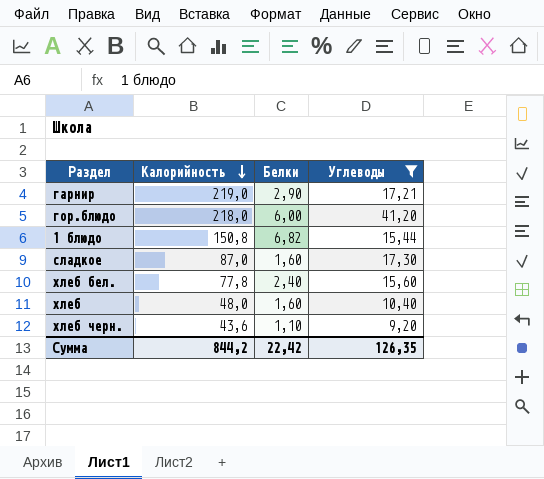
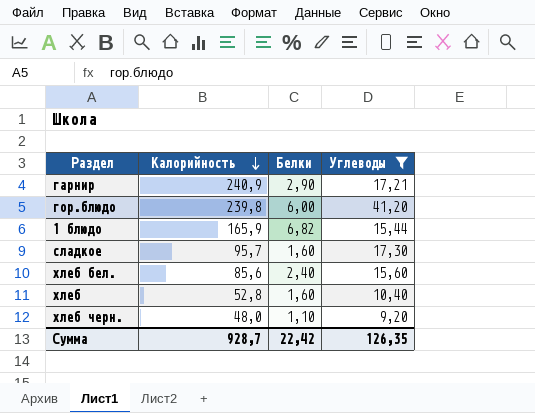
гарнир | Калорийность: 219,0 -> 240,9
гор.блюдо | Калорийность: 218,0 -> 239,8
1 блюдо | Калорийность: 150,8 -> 165,9
сладкое | Калорийность: 87,0 -> 95,7
хлеб бел. | Калорийность: 77,8 -> 85,6
хлеб | Калорийность: 48,0 -> 52,8
хлеб черн. | Калорийность: 43,6 -> 48,0
Сумма | Калорийность: 844,2 -> 928,7

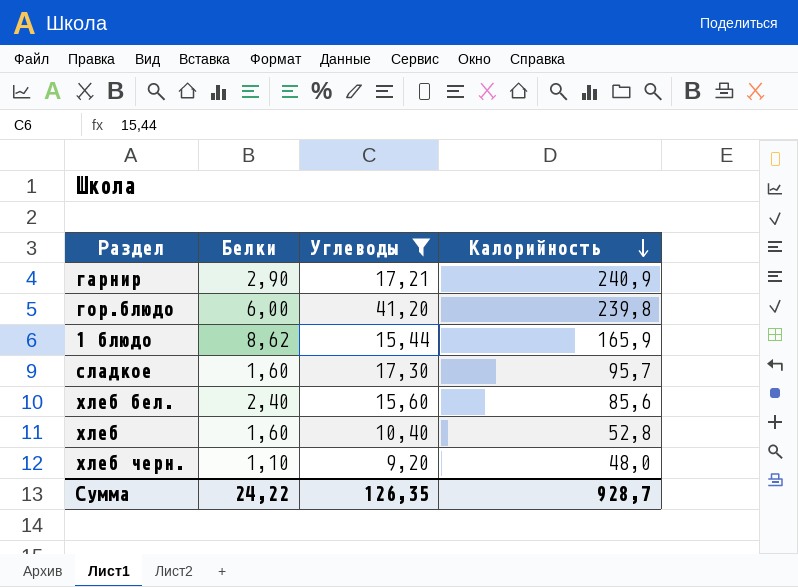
column Калорийность | position: 2 -> 4
1 блюдо | Белки: 6,82 -> 8,62
Сумма | Белки: 22,42 -> 24,22

